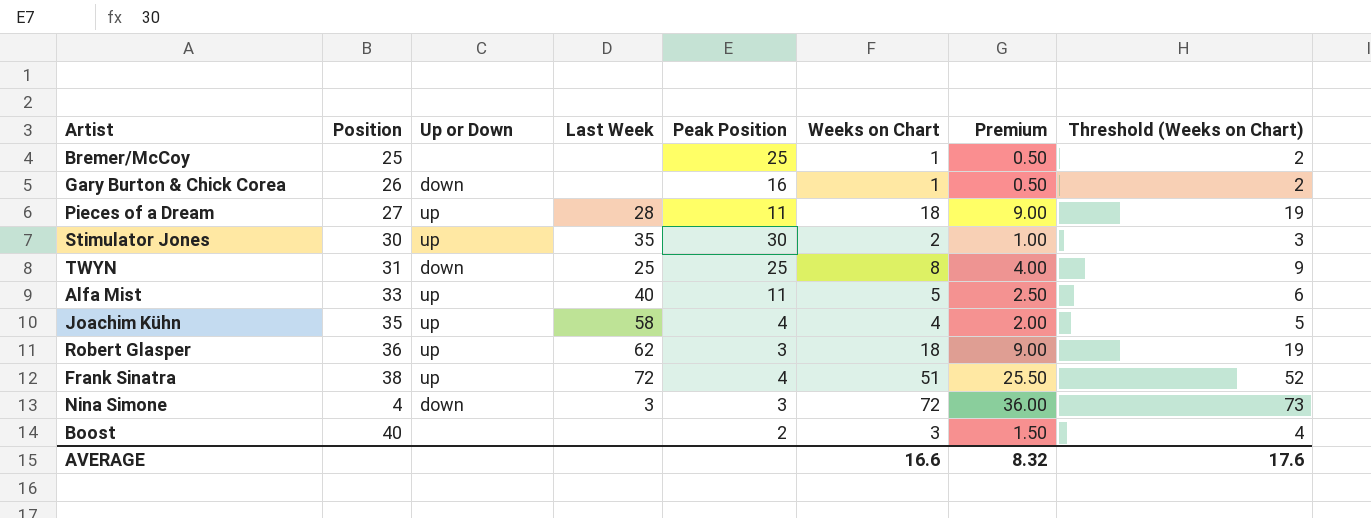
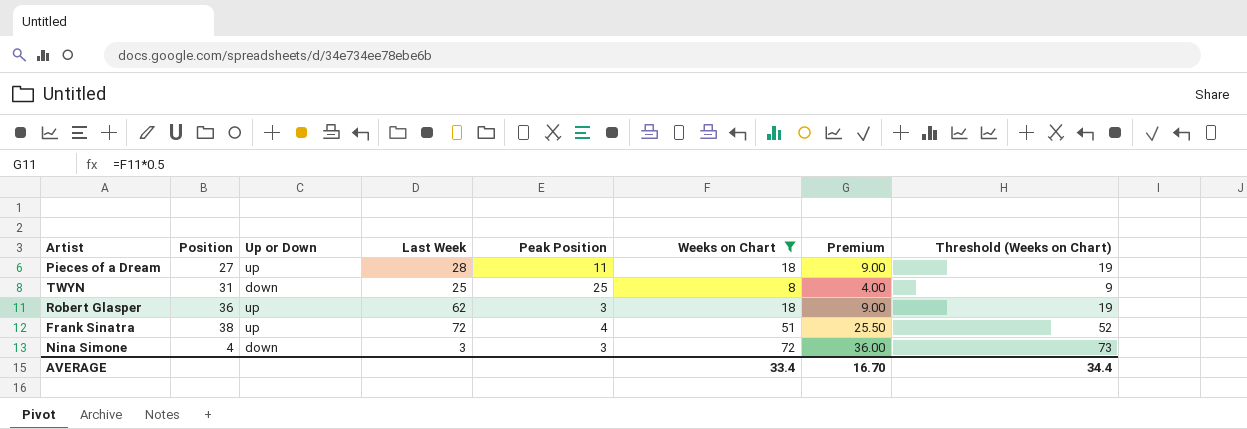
filter: none -> Weeks on Chart >= 8
AVERAGE | Weeks on Chart: 16.6 -> 33.4
AVERAGE | Premium: 8.32 -> 16.70
AVERAGE | Threshold (Weeks on Chart): 17.6 -> 34.4

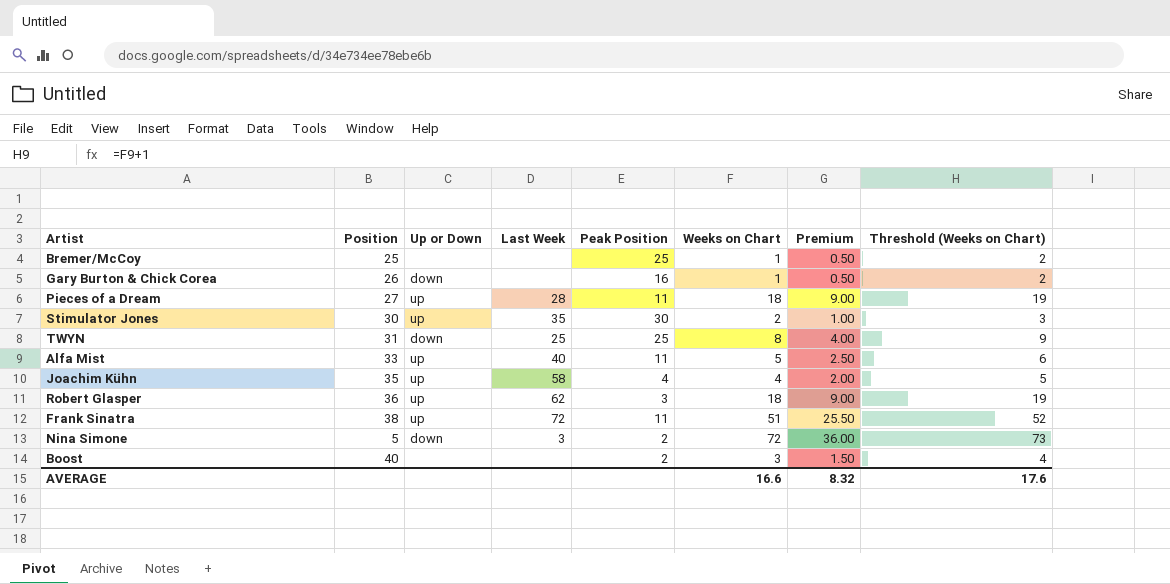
filter: Weeks on Chart >= 8 -> none
Frank Sinatra | Peak Position: 4 -> 11
Nina Simone | Position: 4 -> 5
Nina Simone | Peak Position: 3 -> 2
AVERAGE | Weeks on Chart: 33.4 -> 16.6
AVERAGE | Premium: 16.70 -> 8.32
AVERAGE | Threshold (Weeks on Chart): 34.4 -> 17.6

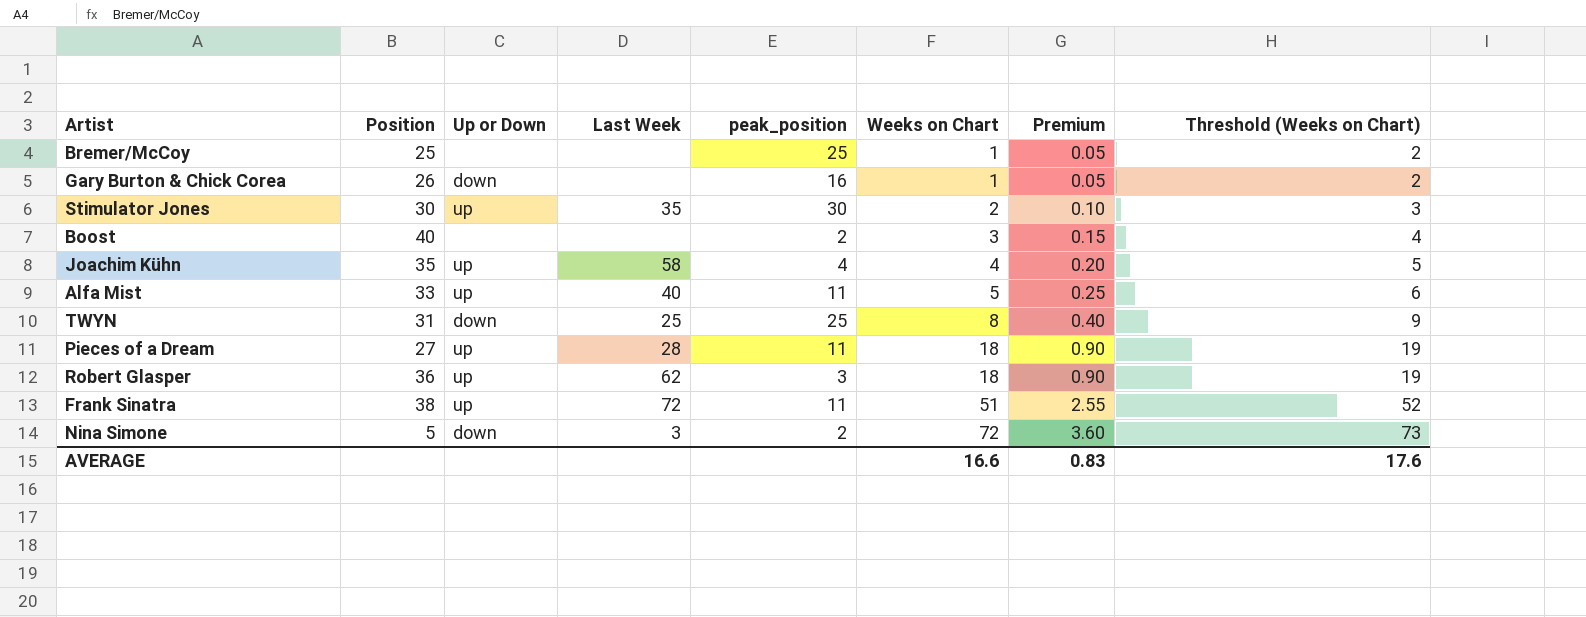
row order: none -> Weeks on Chart ascending
column name: Peak Position -> peak_position
column Premium | formula: [Weeks on Chart] * 0.5 -> [Weeks on Chart] * 0.05
AVERAGE | Premium: 8.32 -> 0.83

